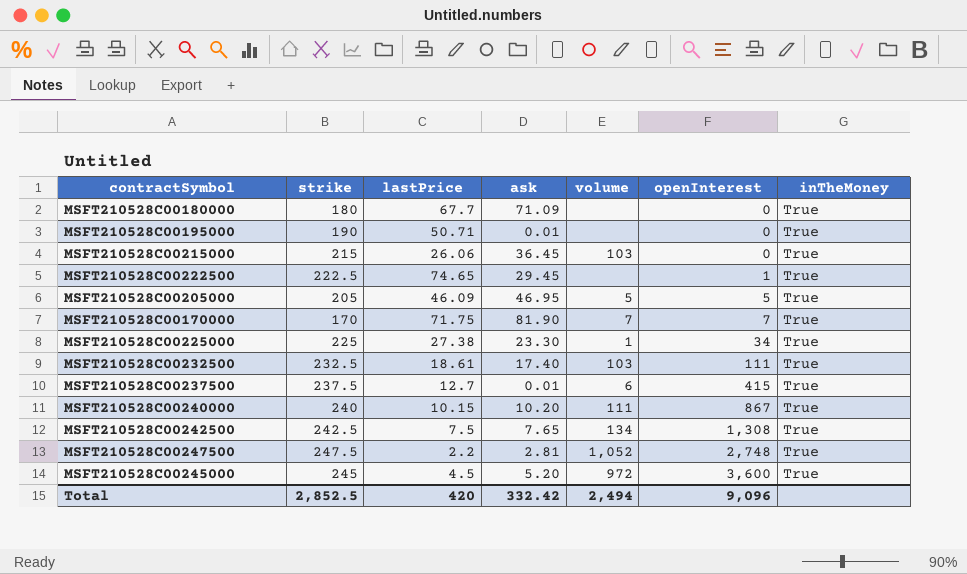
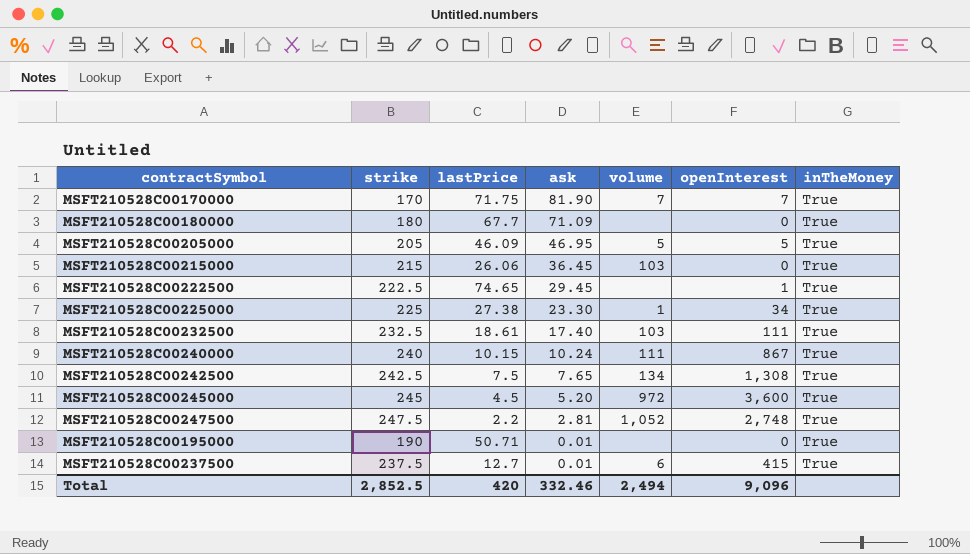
row order: openInterest ascending -> ask descending
MSFT210528C00240000 | ask: 10.20 -> 10.24
Total | ask: 332.42 -> 332.46

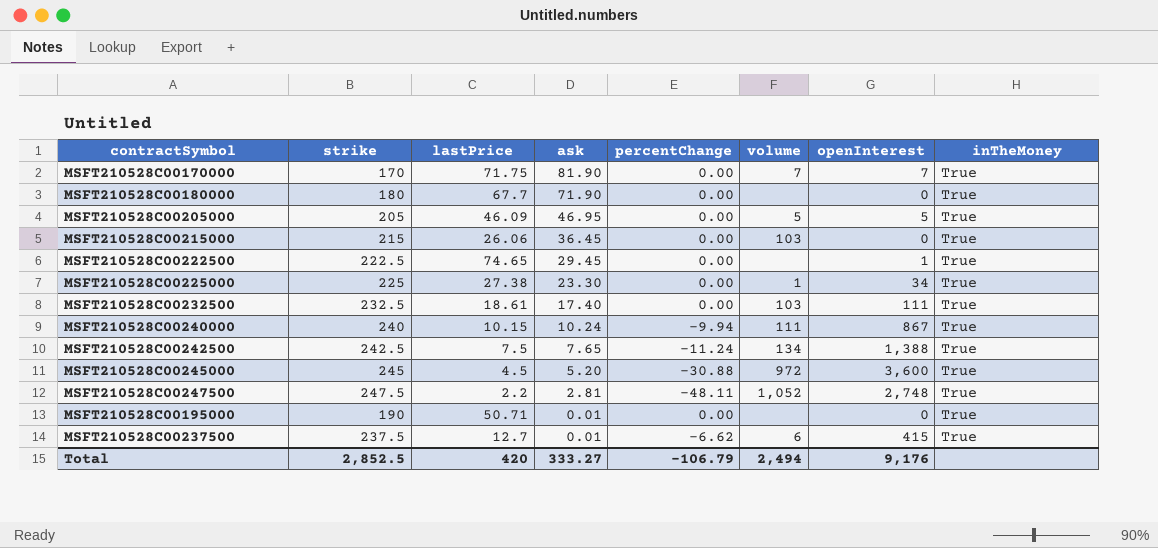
column percentChange | position: none -> 5
MSFT210528C00180000 | ask: 71.09 -> 71.90
MSFT210528C00242500 | openInterest: 1,308 -> 1,388
Total | ask: 332.46 -> 333.27
Total | openInterest: 9,096 -> 9,176

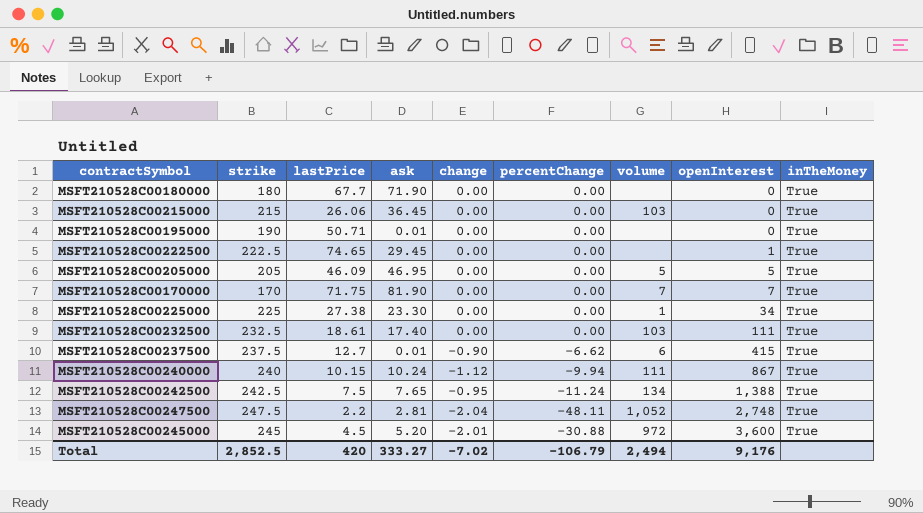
row order: ask descending -> openInterest ascending
column change | position: none -> 5

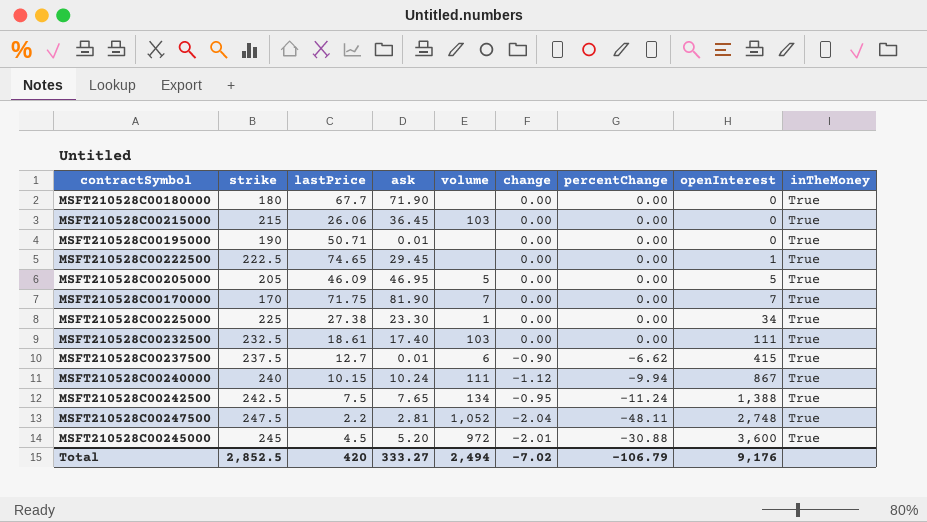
column volume | position: 7 -> 5

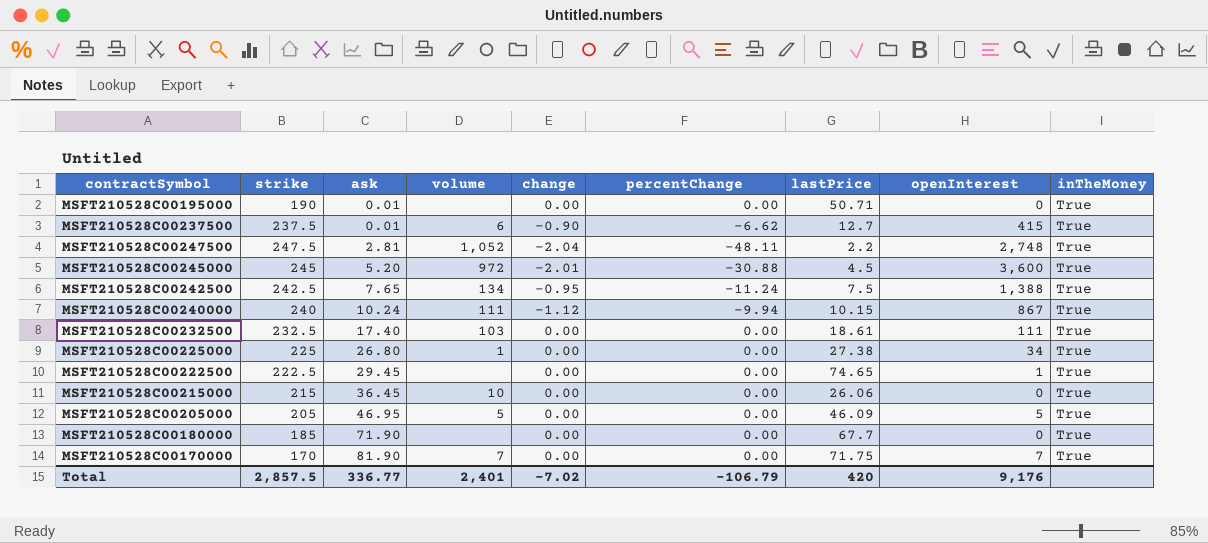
row order: openInterest ascending -> ask ascending
column lastPrice | position: 3 -> 7
MSFT210528C00225000 | ask: 23.30 -> 26.80
MSFT210528C00215000 | volume: 103 -> 10
MSFT210528C00180000 | strike: 180 -> 185
Total | strike: 2,852.5 -> 2,857.5
Total | ask: 333.27 -> 336.77
Total | volume: 2,494 -> 2,401

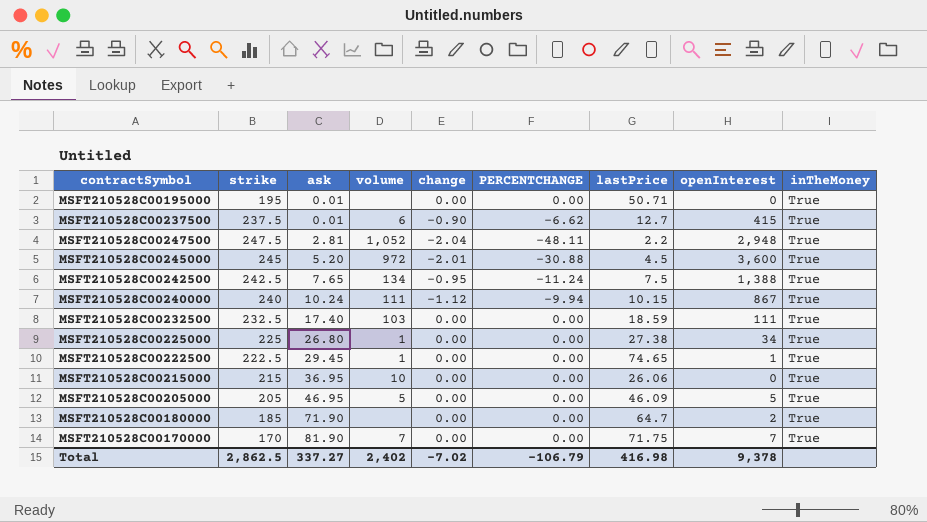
column name: percentChange -> PERCENTCHANGE
MSFT210528C00195000 | strike: 190 -> 195
MSFT210528C00247500 | openInterest: 2,748 -> 2,948
MSFT210528C00232500 | lastPrice: 18.61 -> 18.59
MSFT210528C00222500 | volume: none -> 1
MSFT210528C00215000 | ask: 36.45 -> 36.95
MSFT210528C00180000 | lastPrice: 67.7 -> 64.7
MSFT210528C00180000 | openInterest: 0 -> 2
Total | strike: 2,857.5 -> 2,862.5
Total | ask: 336.77 -> 337.27
Total | volume: 2,401 -> 2,402
Total | lastPrice: 420 -> 416.98
Total | openInterest: 9,176 -> 9,378

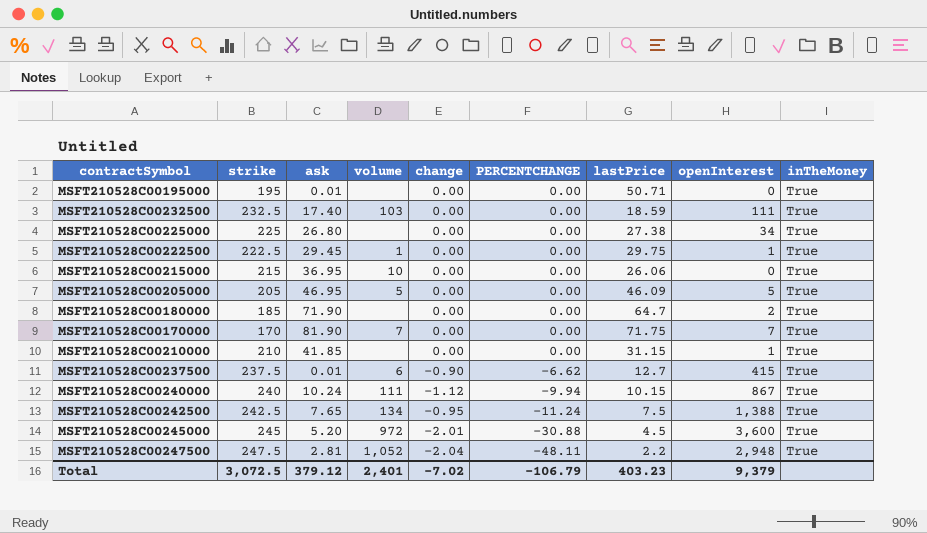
row order: ask ascending -> PERCENTCHANGE descending
MSFT210528C00225000 | volume: 1 -> none
MSFT210528C00222500 | lastPrice: 74.65 -> 29.75
row MSFT210528C00210000: none -> 210 | 41.85 | none | 0.00 | 0.00 | 31.15 | 1 | True
Total | strike: 2,862.5 -> 3,072.5
Total | ask: 337.27 -> 379.12
Total | volume: 2,402 -> 2,401
Total | lastPrice: 416.98 -> 403.23
Total | openInterest: 9,378 -> 9,379

